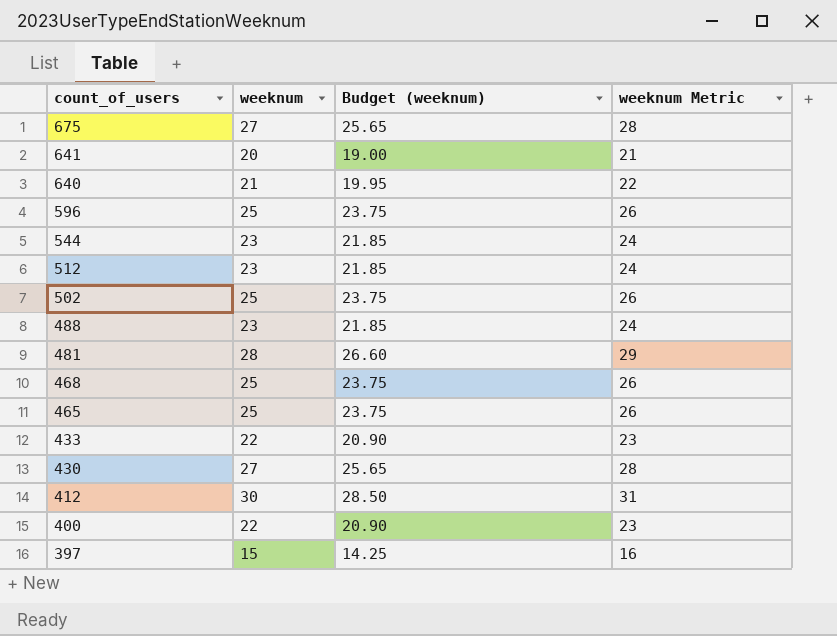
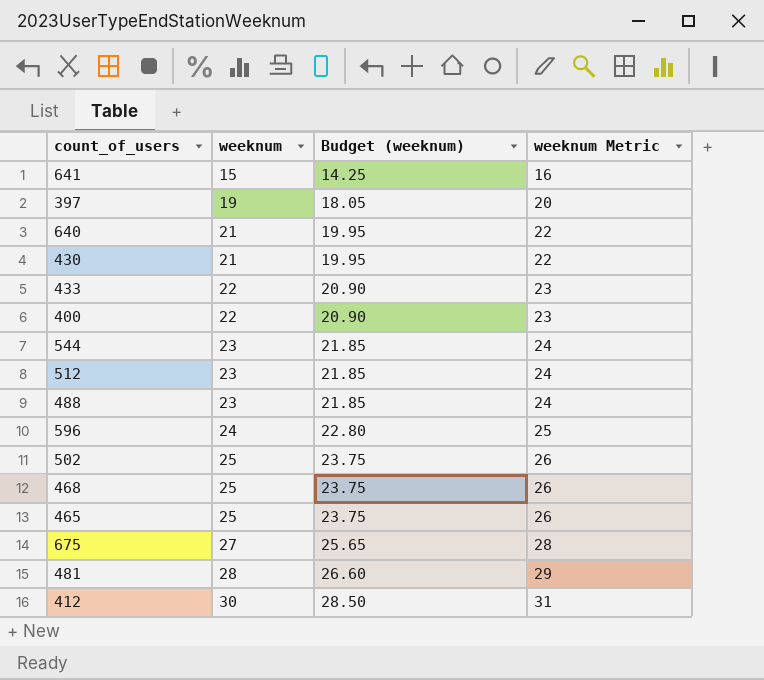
row order: count_of_users descending -> weeknum ascending
641 | weeknum: 20 -> 15
641 | Budget (weeknum): 19.00 -> 14.25
641 | weeknum Metric: 21 -> 16
397 | weeknum: 15 -> 19
397 | Budget (weeknum): 14.25 -> 18.05
397 | weeknum Metric: 16 -> 20
430 | weeknum: 27 -> 21
430 | Budget (weeknum): 25.65 -> 19.95
430 | weeknum Metric: 28 -> 22
596 | weeknum: 25 -> 24
596 | Budget (weeknum): 23.75 -> 22.80
596 | weeknum Metric: 26 -> 25

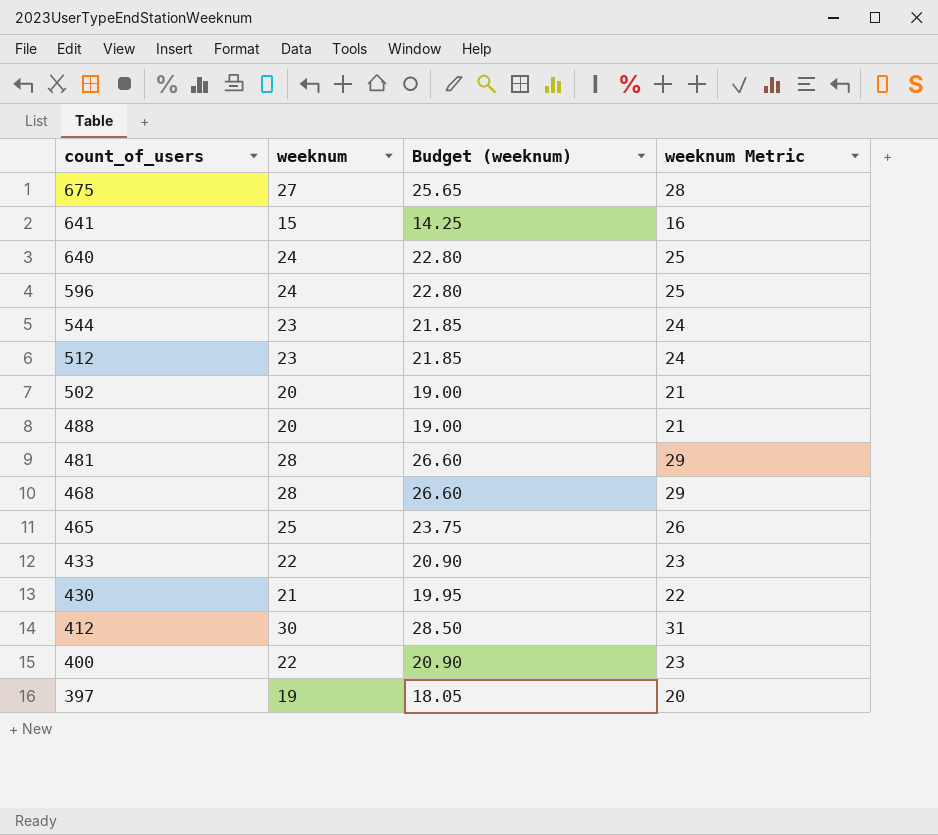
row order: weeknum ascending -> count_of_users descending
640 | weeknum: 21 -> 24
640 | Budget (weeknum): 19.95 -> 22.80
640 | weeknum Metric: 22 -> 25
502 | weeknum: 25 -> 20
502 | Budget (weeknum): 23.75 -> 19.00
502 | weeknum Metric: 26 -> 21
488 | weeknum: 23 -> 20
488 | Budget (weeknum): 21.85 -> 19.00
488 | weeknum Metric: 24 -> 21
468 | weeknum: 25 -> 28
468 | Budget (weeknum): 23.75 -> 26.60
468 | weeknum Metric: 26 -> 29

